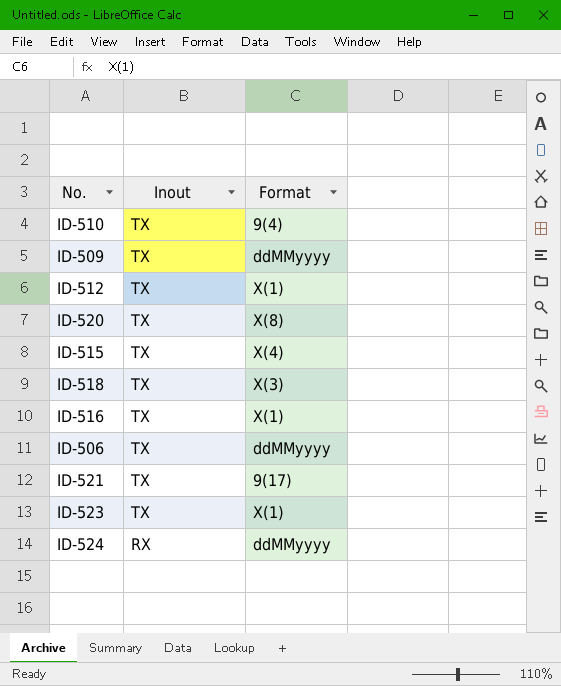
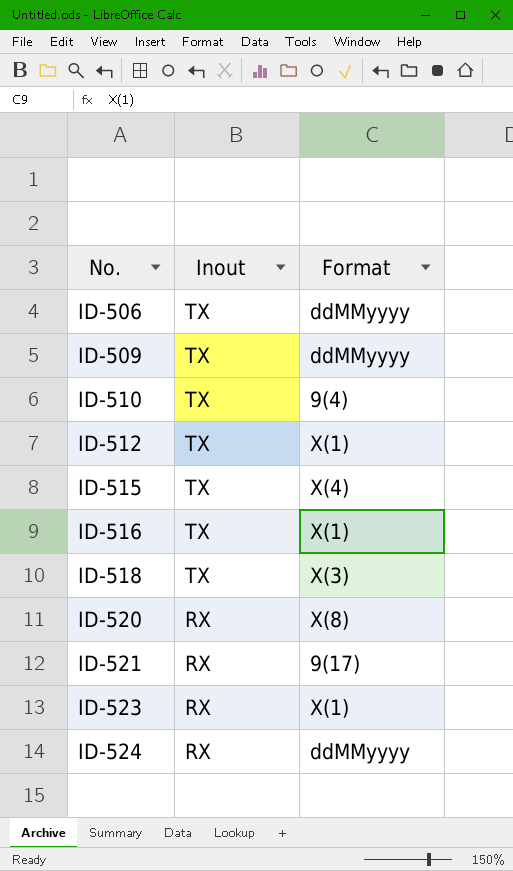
row order: Inout descending -> No. ascending
ID-520 | Inout: TX -> RX
ID-521 | Inout: TX -> RX
ID-523 | Inout: TX -> RX

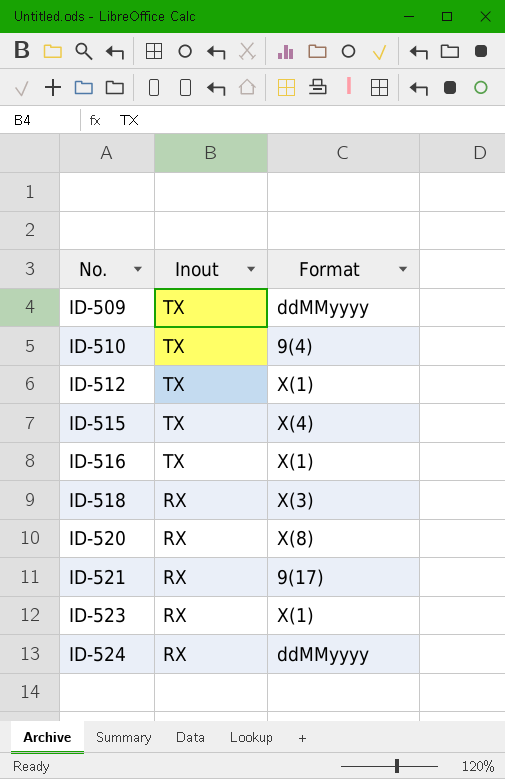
row ID-506: TX | ddMMyyyy -> none
ID-518 | Inout: TX -> RX

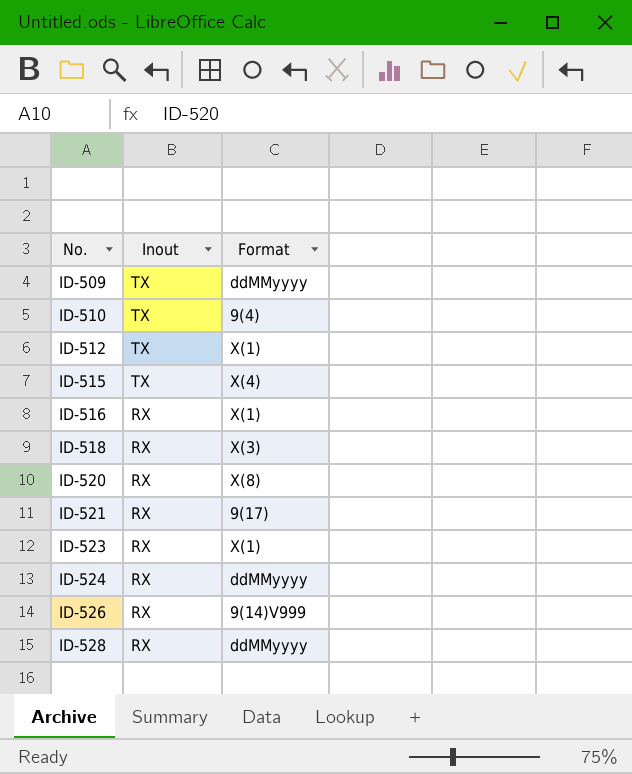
ID-516 | Inout: TX -> RX
row ID-526: none -> RX | 9(14)V999
row ID-528: none -> RX | ddMMyyyy

